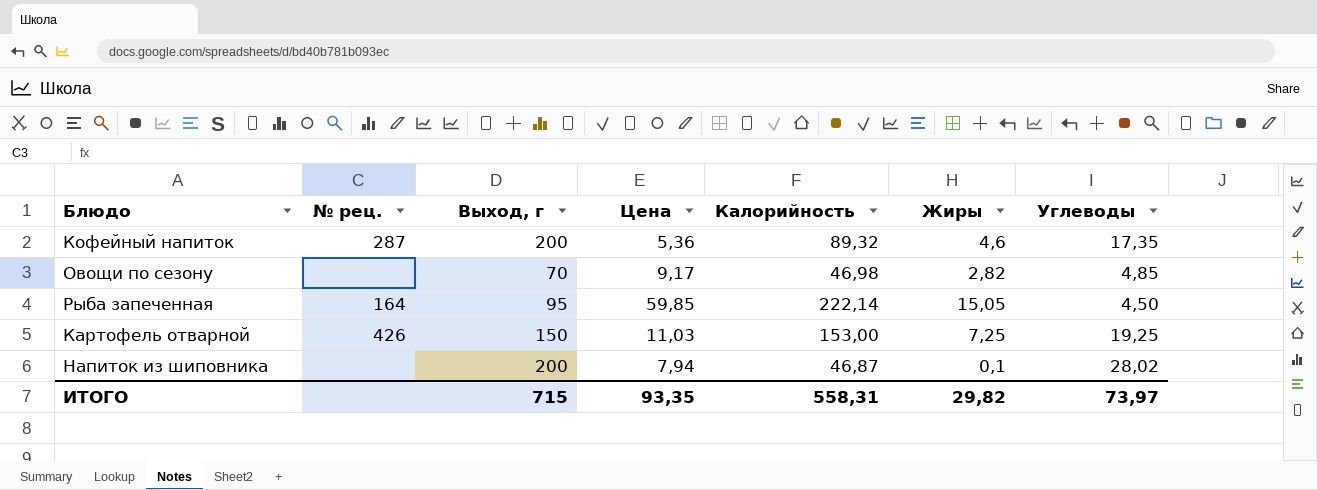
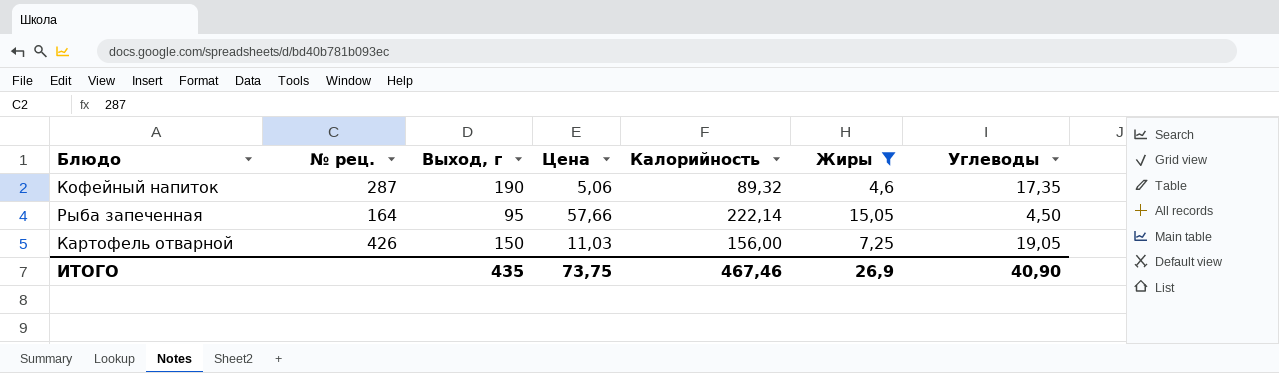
filter: none -> Жиры >= 4,6
Кофейный напиток | Выход, г: 200 -> 190
Кофейный напиток | Цена: 5,36 -> 5,06
Рыба запеченная | Цена: 59,85 -> 57,66
Картофель отварной | Калорийность: 153,00 -> 156,00
Картофель отварной | Углеводы: 19,25 -> 19,05
ИТОГО | Выход, г: 715 -> 435
ИТОГО | Цена: 93,35 -> 73,75
ИТОГО | Калорийность: 558,31 -> 467,46
ИТОГО | Жиры: 29,82 -> 26,9
ИТОГО | Углеводы: 73,97 -> 40,90

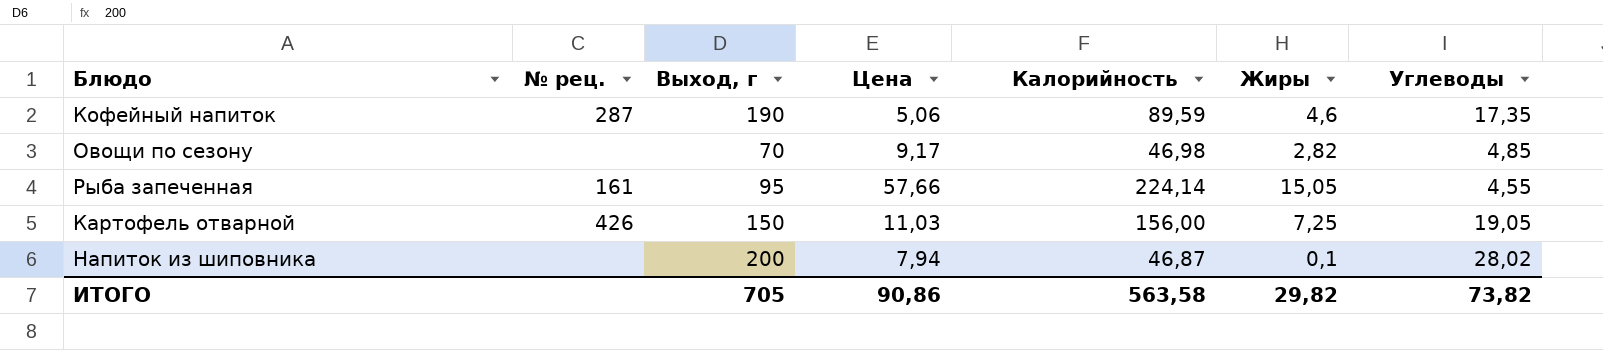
filter: Жиры >= 4,6 -> none
Кофейный напиток | Калорийность: 89,32 -> 89,59
Рыба запеченная | № рец.: 164 -> 161
Рыба запеченная | Калорийность: 222,14 -> 224,14
Рыба запеченная | Углеводы: 4,50 -> 4,55
ИТОГО | Выход, г: 435 -> 705
ИТОГО | Цена: 73,75 -> 90,86
ИТОГО | Калорийность: 467,46 -> 563,58
ИТОГО | Жиры: 26,9 -> 29,82
ИТОГО | Углеводы: 40,90 -> 73,82

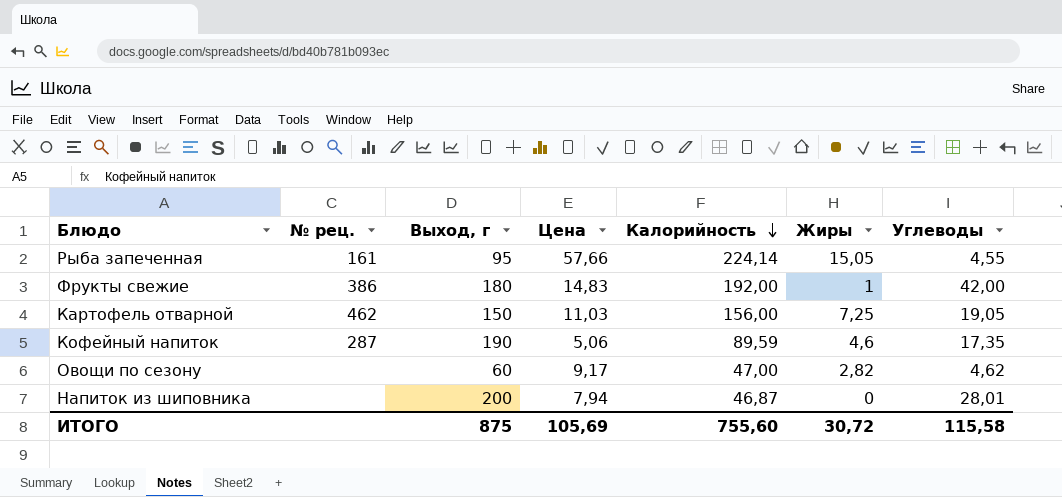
row order: none -> Калорийность descending
row Фрукты свежие: none -> 386 | 180 | 14,83 | 192,00 | 1 | 42,00
Картофель отварной | № рец.: 426 -> 462
Овощи по сезону | Выход, г: 70 -> 60
Овощи по сезону | Калорийность: 46,98 -> 47,00
Овощи по сезону | Углеводы: 4,85 -> 4,62
Напиток из шиповника | Жиры: 0,1 -> 0
Напиток из шиповника | Углеводы: 28,02 -> 28,01
ИТОГО | Выход, г: 705 -> 875
ИТОГО | Цена: 90,86 -> 105,69
ИТОГО | Калорийность: 563,58 -> 755,60
ИТОГО | Жиры: 29,82 -> 30,72
ИТОГО | Углеводы: 73,82 -> 115,58

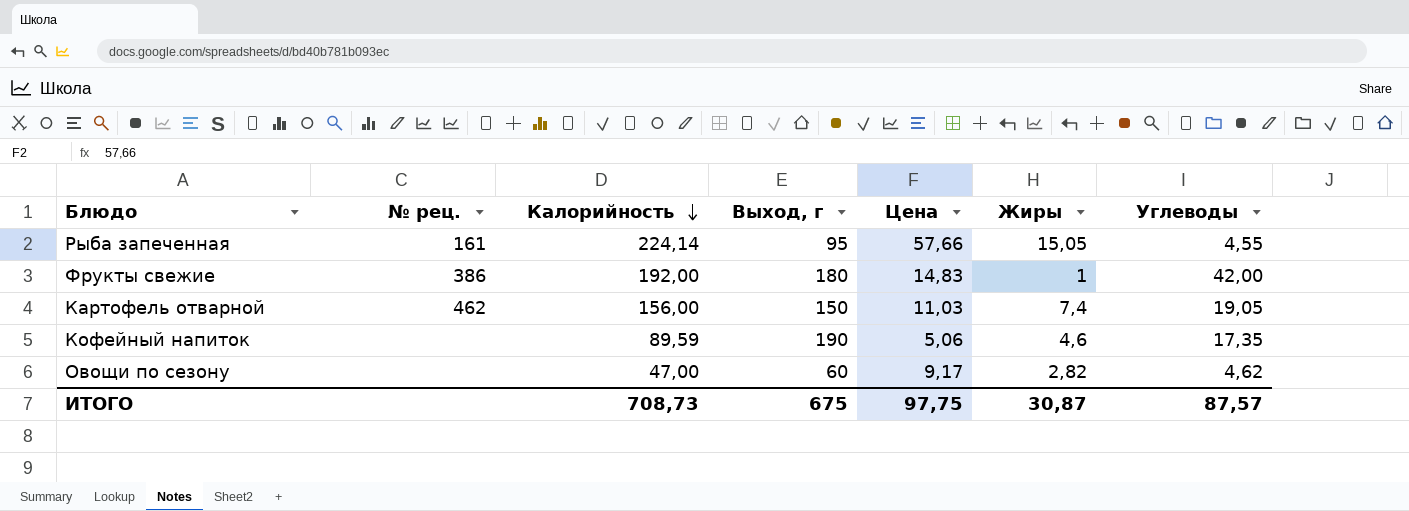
column Калорийность | position: 5 -> 3
row Напиток из шиповника: none | 200 | 7,94 | 46,87 | 0 | 28,01 -> none
Картофель отварной | Жиры: 7,25 -> 7,4
Кофейный напиток | № рец.: 287 -> none
ИТОГО | Калорийность: 755,60 -> 708,73
ИТОГО | Выход, г: 875 -> 675
ИТОГО | Цена: 105,69 -> 97,75
ИТОГО | Жиры: 30,72 -> 30,87
ИТОГО | Углеводы: 115,58 -> 87,57

